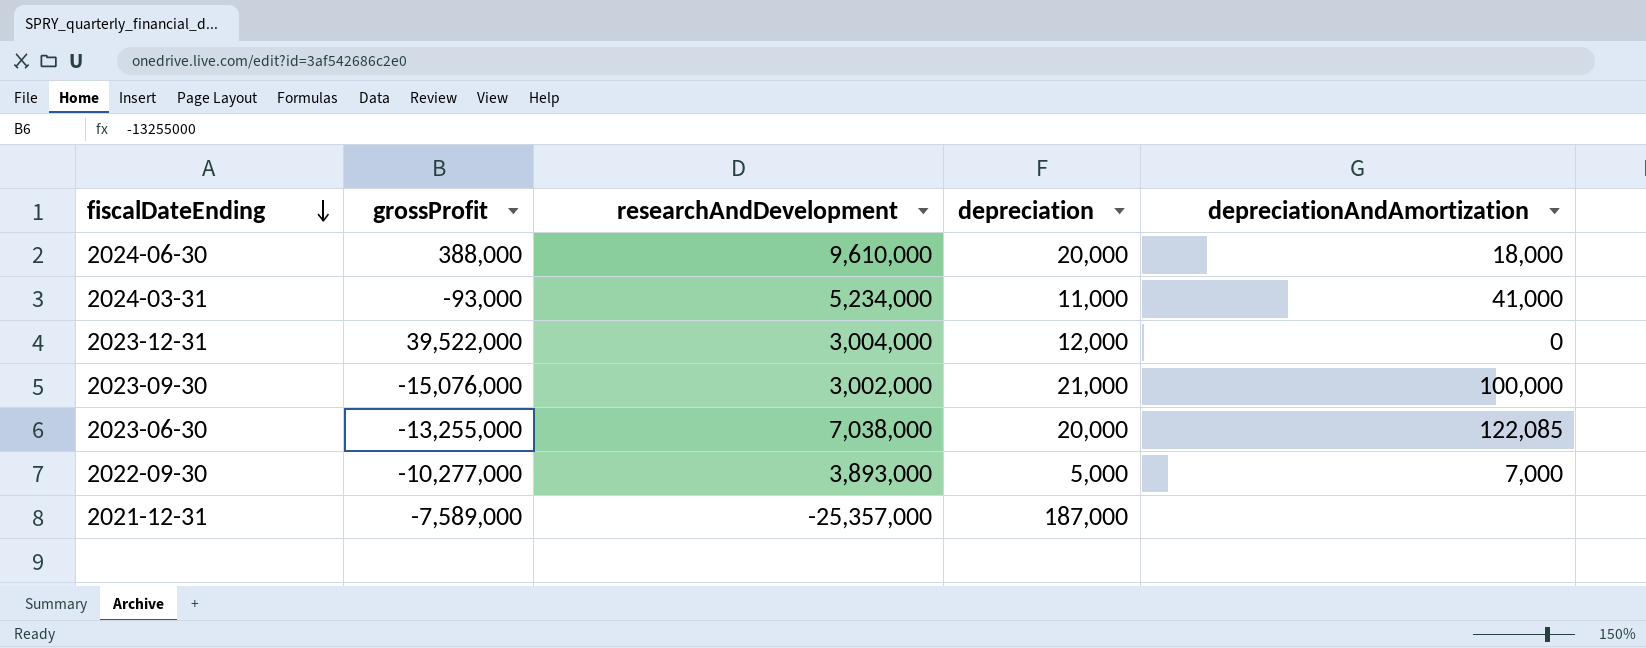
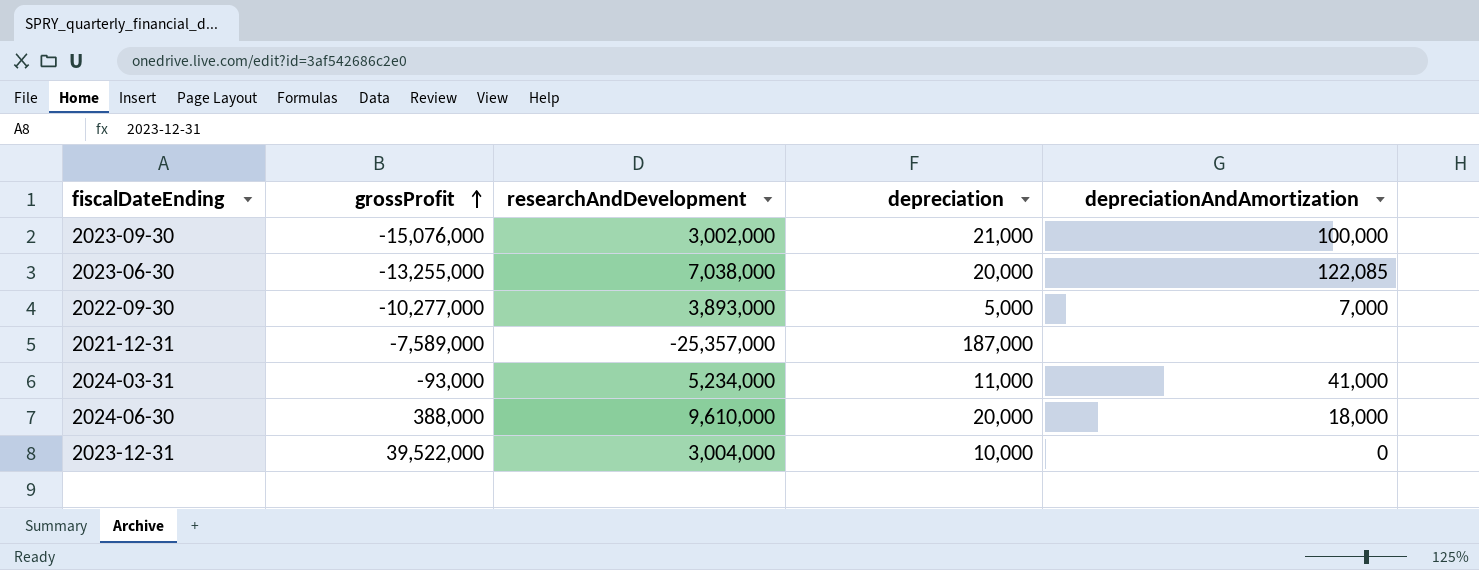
row order: fiscalDateEnding descending -> grossProfit ascending
2023-12-31 | depreciation: 12,000 -> 10,000

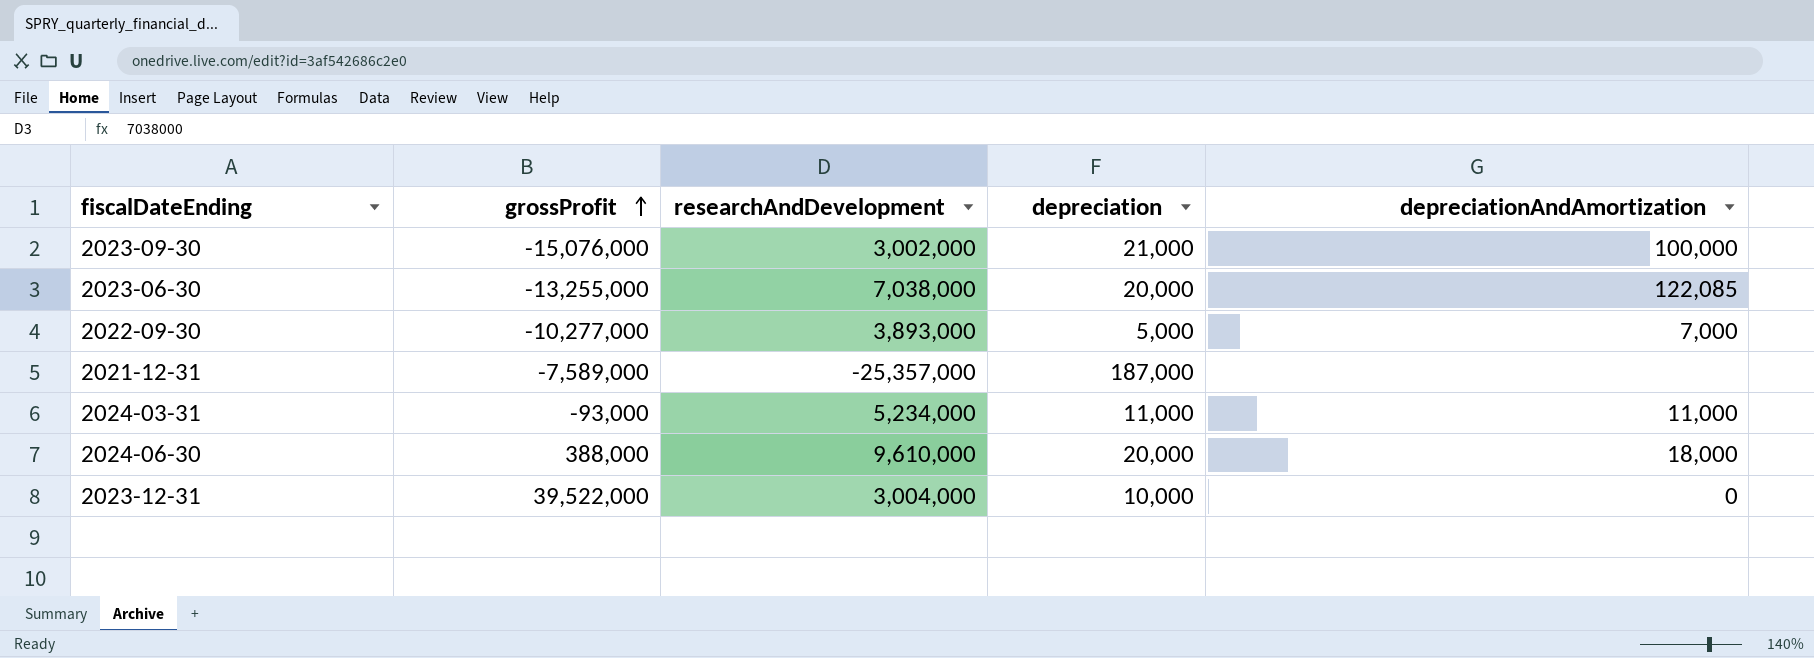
2024-03-31 | depreciationAndAmortization: 41,000 -> 11,000

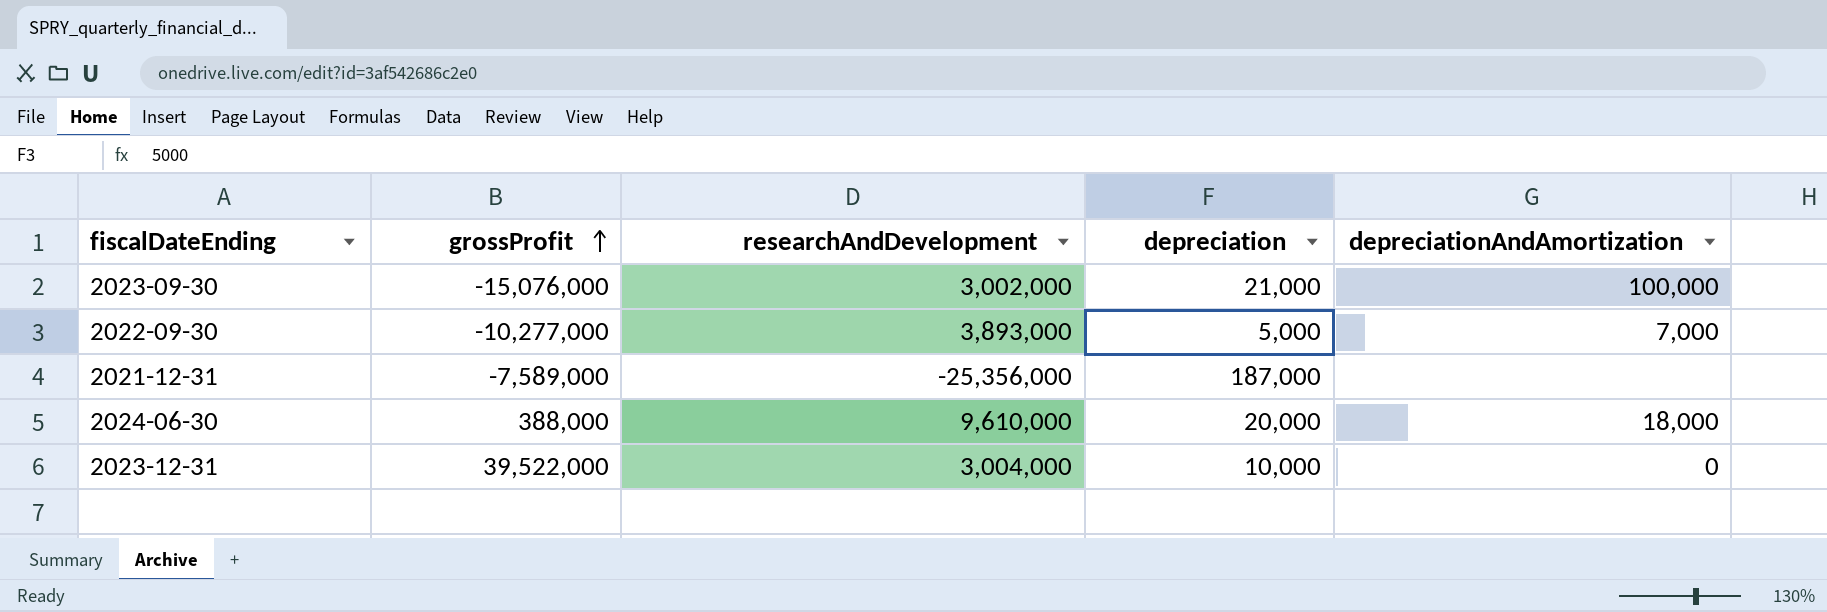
row 2023-06-30: -13,255,000 | 7,038,000 | 20,000 | 122,085 -> none
row 2024-03-31: -93,000 | 5,234,000 | 11,000 | 11,000 -> none
2021-12-31 | researchAndDevelopment: -25,357,000 -> -25,356,000

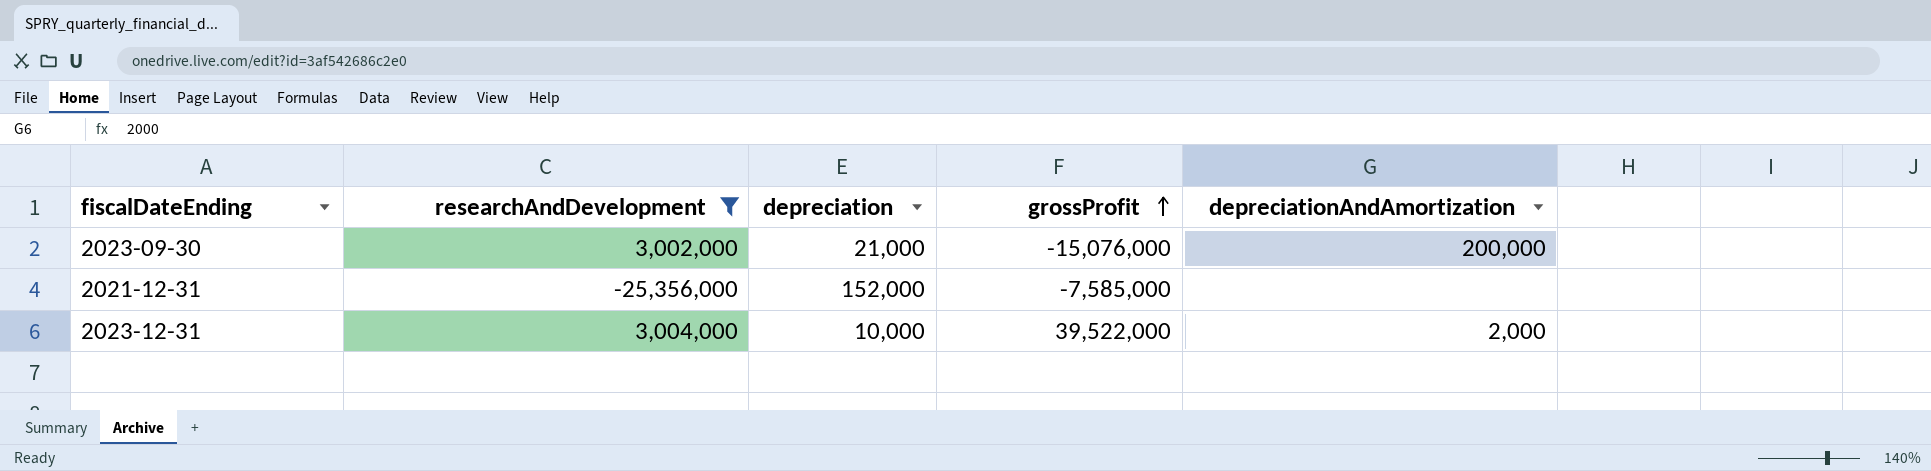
filter: none -> researchAndDevelopment <= 3,004,000
column grossProfit | position: 2 -> 4
2023-09-30 | depreciationAndAmortization: 100,000 -> 200,000
2021-12-31 | depreciation: 187,000 -> 152,000
2021-12-31 | grossProfit: -7,589,000 -> -7,585,000
2023-12-31 | depreciationAndAmortization: 0 -> 2,000

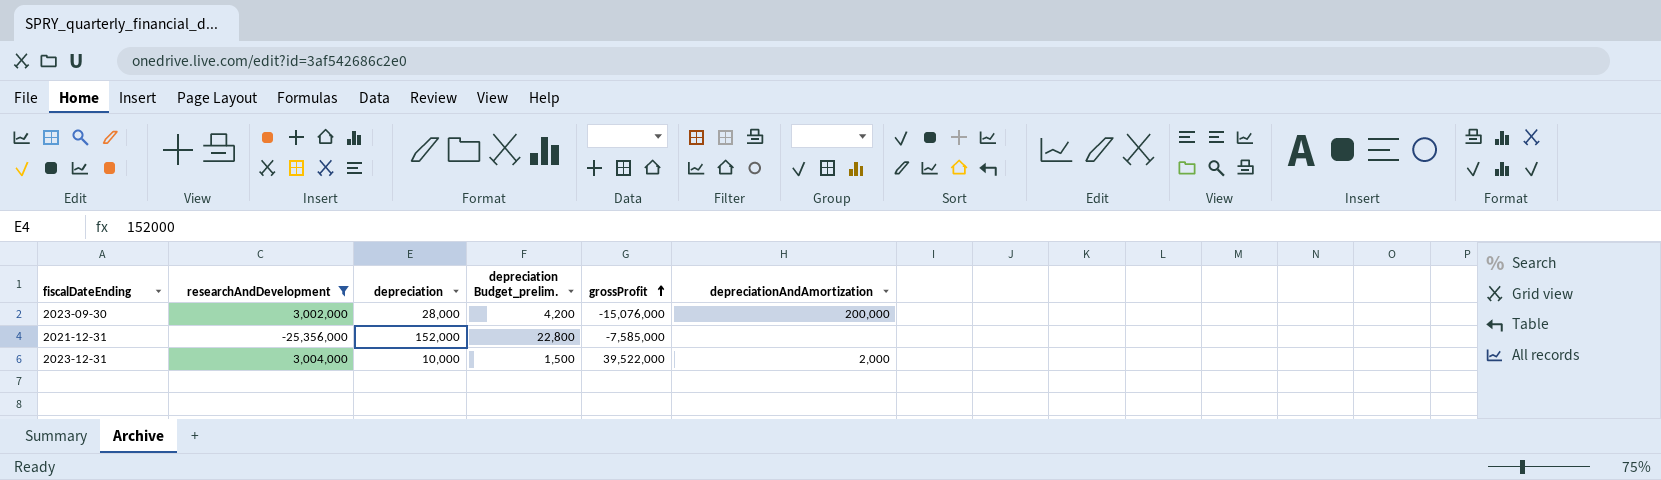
column depreciation Budget_prelim. | formula: none -> [depreciation] * 0.15
2023-09-30 | depreciation: 21,000 -> 28,000

